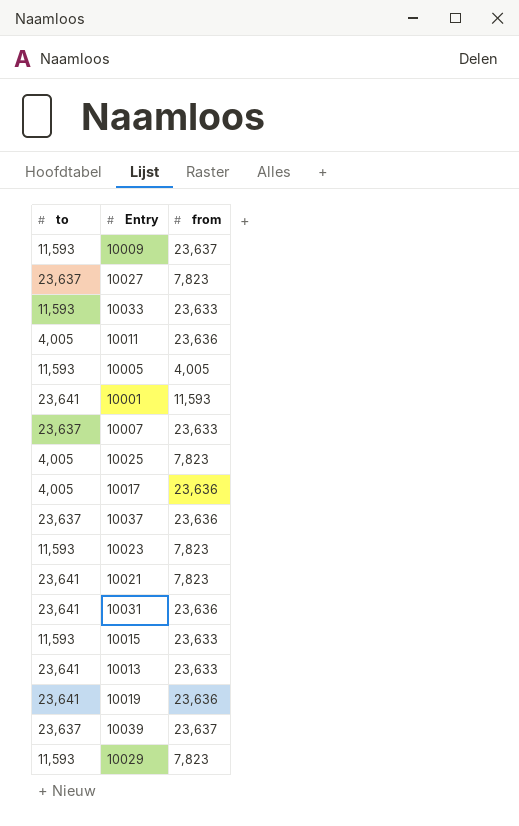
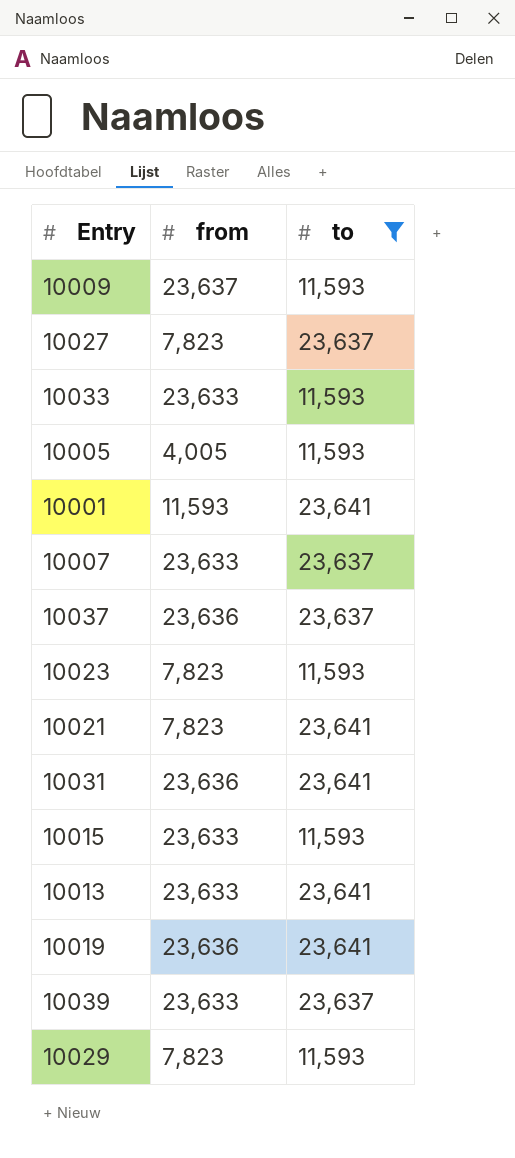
filter: none -> to != 4,005
column to | position: 1 -> 3
10039 | from: 23,637 -> 23,633

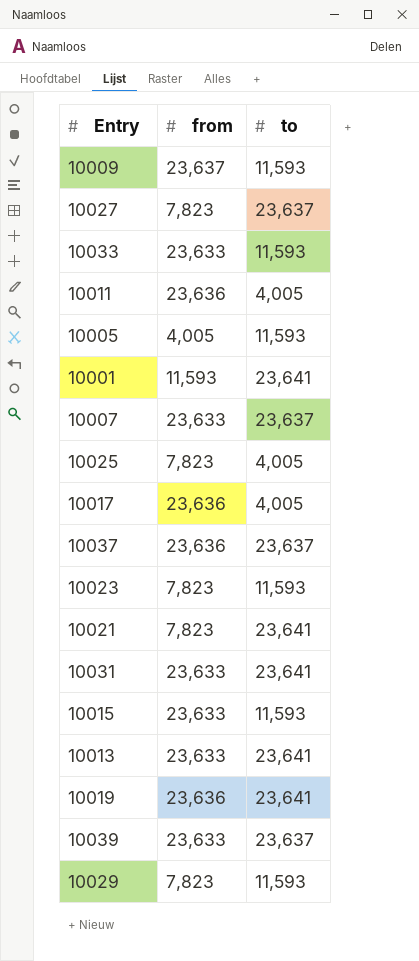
filter: to != 4,005 -> none
10031 | from: 23,636 -> 23,633

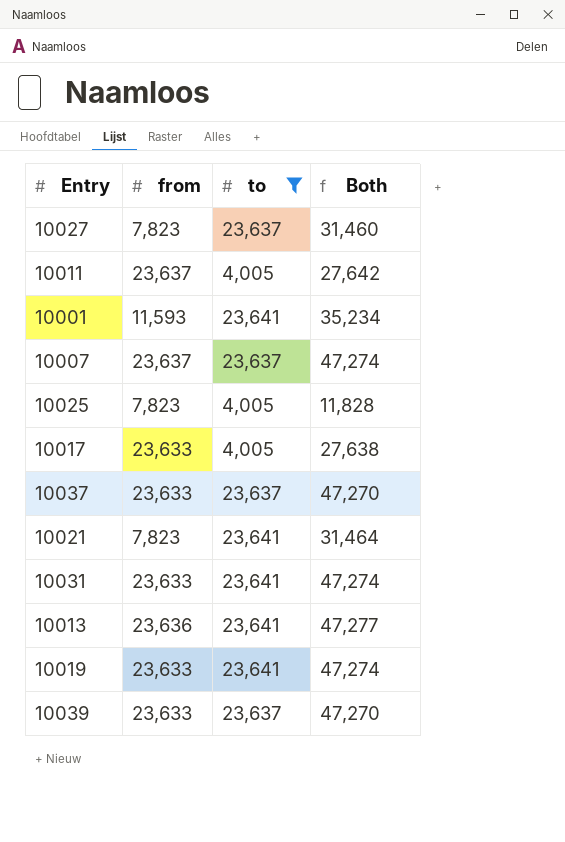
filter: none -> to != 11,593
column Both | formula: none -> [from] + [to]
10011 | from: 23,636 -> 23,637
10007 | from: 23,633 -> 23,637
10017 | from: 23,636 -> 23,633
10037 | from: 23,636 -> 23,633
10013 | from: 23,633 -> 23,636
10019 | from: 23,636 -> 23,633

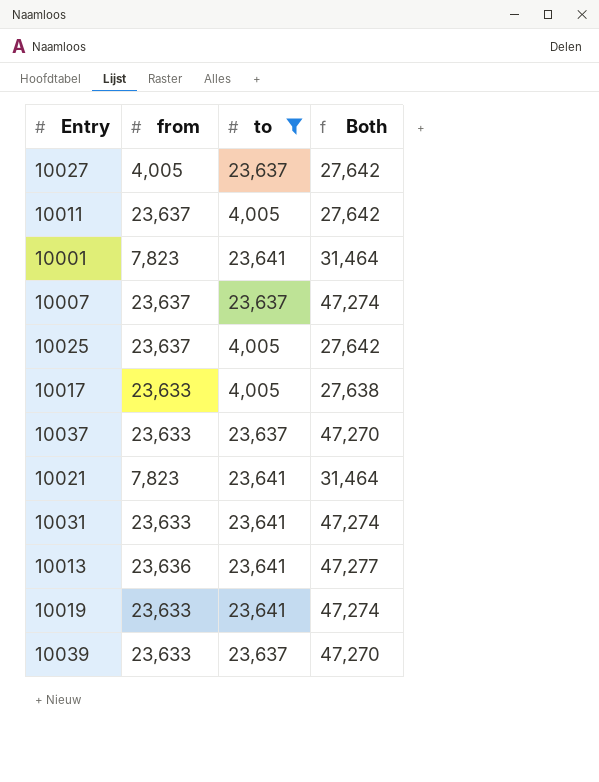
10027 | from: 7,823 -> 4,005
10027 | Both: 31,460 -> 27,642
10001 | from: 11,593 -> 7,823
10001 | Both: 35,234 -> 31,464
10025 | from: 7,823 -> 23,637
10025 | Both: 11,828 -> 27,642

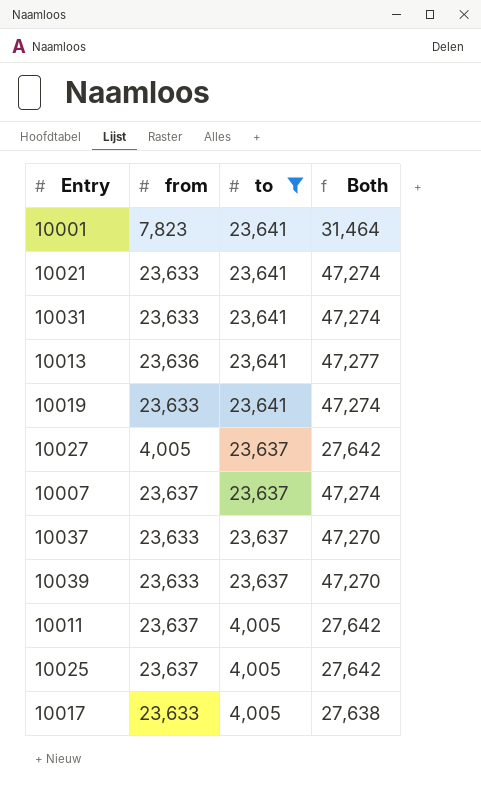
row order: none -> to descending
10021 | from: 7,823 -> 23,633
10021 | Both: 31,464 -> 47,274

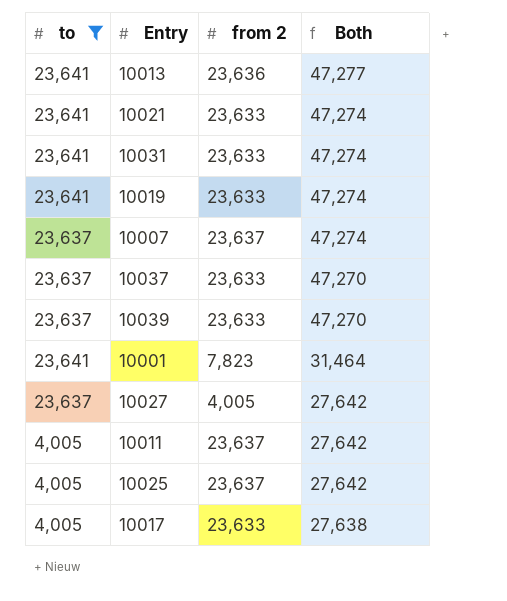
row order: to descending -> Both descending
column to | position: 3 -> 1
column name: from -> from 2

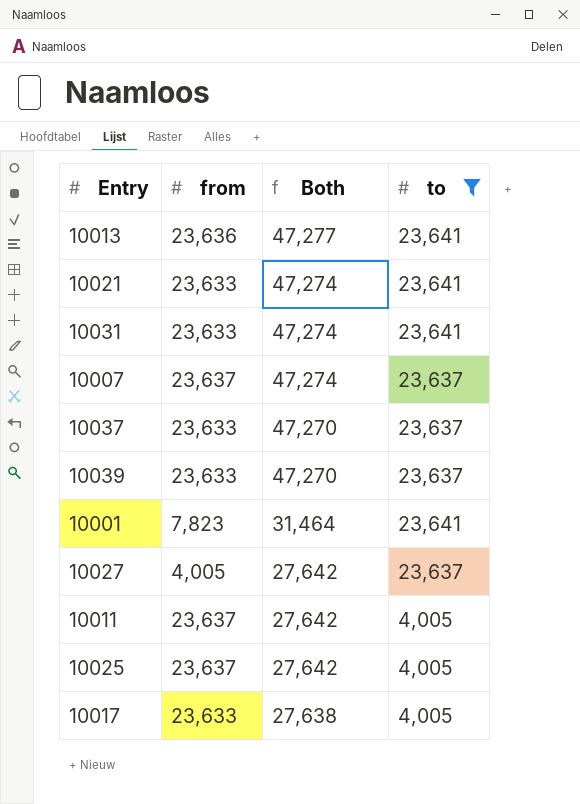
column name: from 2 -> from
column to | position: 1 -> 4
row 10019: 23,641 | 23,633 | 47,274 -> none

